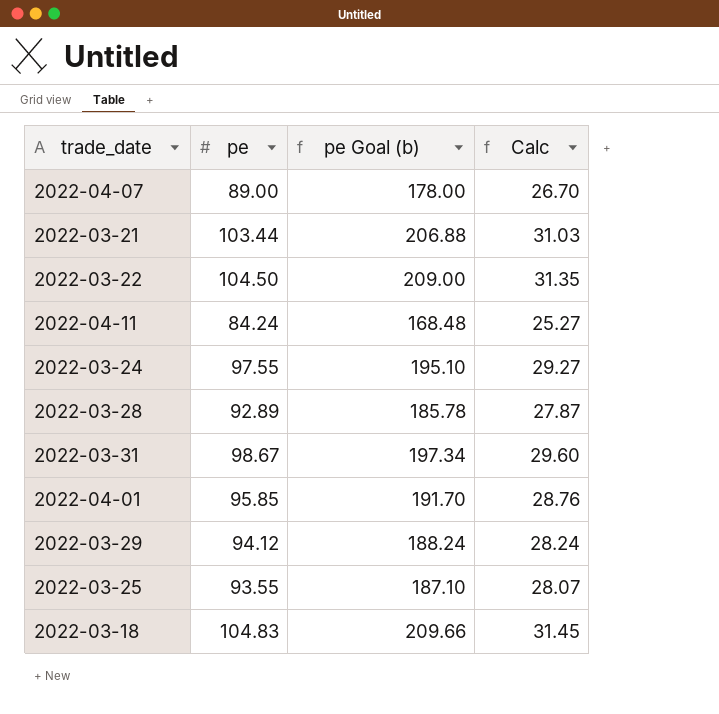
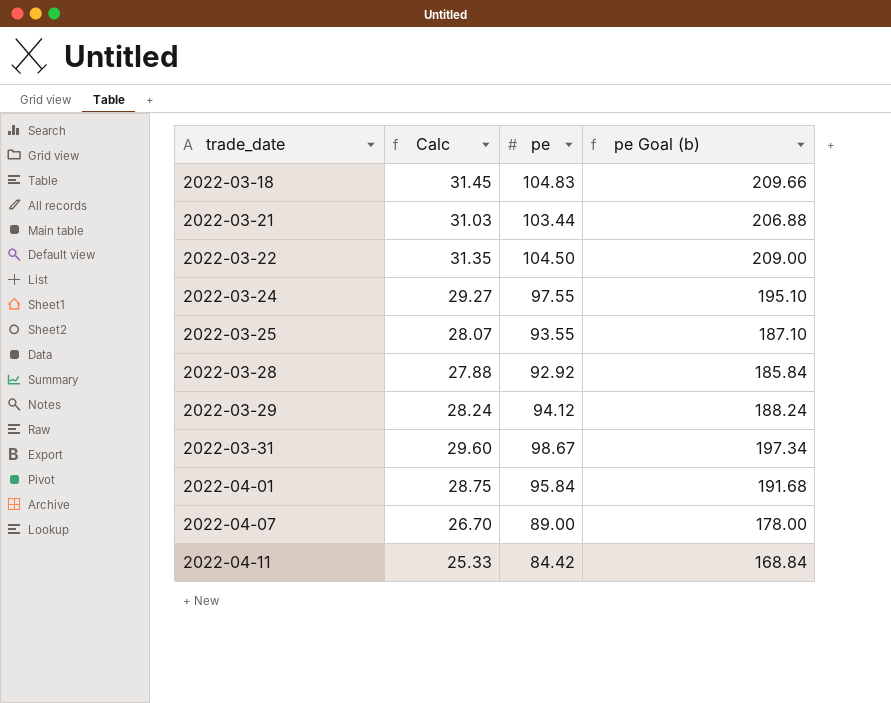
row order: none -> trade_date ascending
column Calc | position: 4 -> 2
2022-03-28 | Calc: 27.87 -> 27.88
2022-03-28 | pe: 92.89 -> 92.92
2022-03-28 | pe Goal (b): 185.78 -> 185.84
2022-04-01 | Calc: 28.76 -> 28.75
2022-04-01 | pe: 95.85 -> 95.84
2022-04-01 | pe Goal (b): 191.70 -> 191.68
2022-04-11 | Calc: 25.27 -> 25.33
2022-04-11 | pe: 84.24 -> 84.42
2022-04-11 | pe Goal (b): 168.48 -> 168.84

